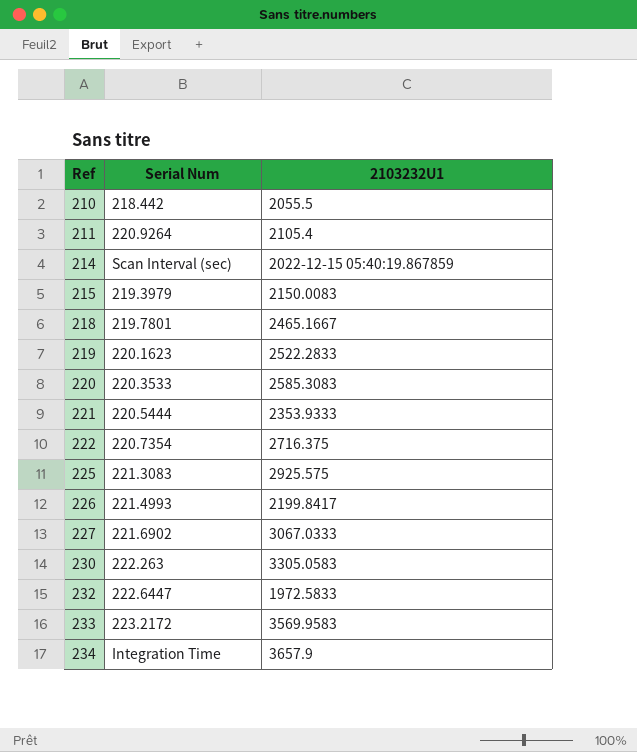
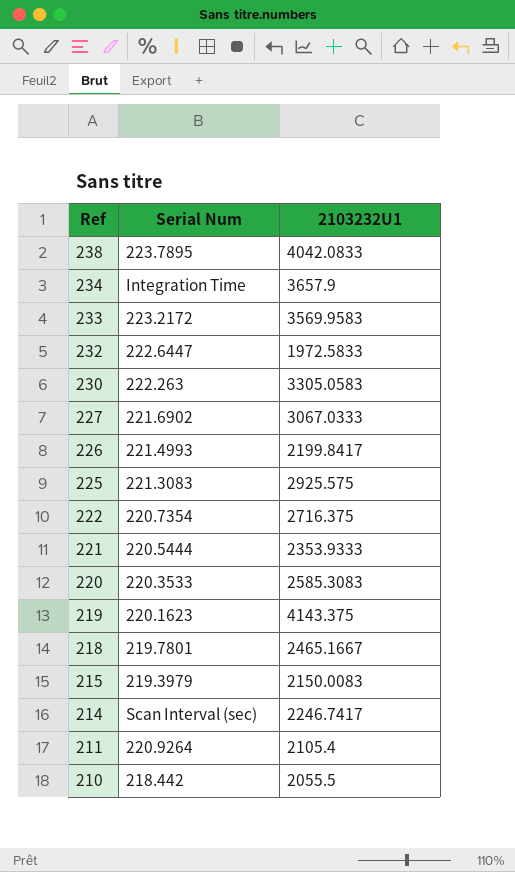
row order: Ref ascending -> Ref descending
row 238: none -> 223.7895 | 4042.0833
219 | 2103232U1: 2522.2833 -> 4143.375
214 | 2103232U1: 2022-12-15 05:40:19.867859 -> 2246.7417

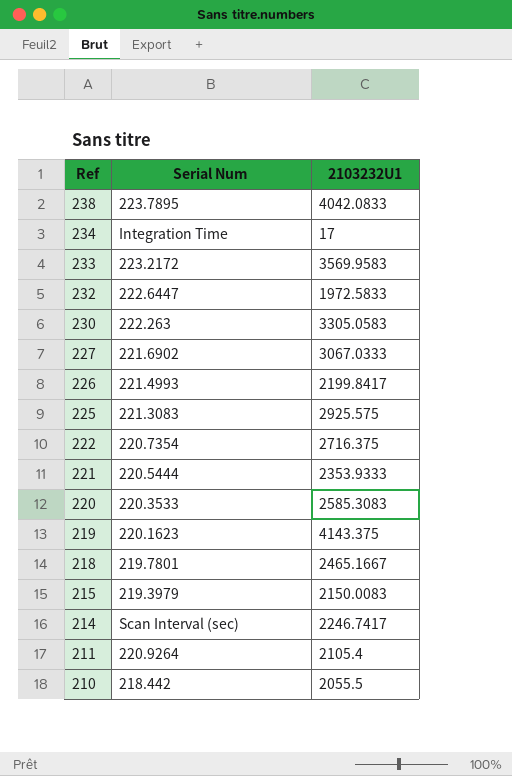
234 | 2103232U1: 3657.9 -> 17

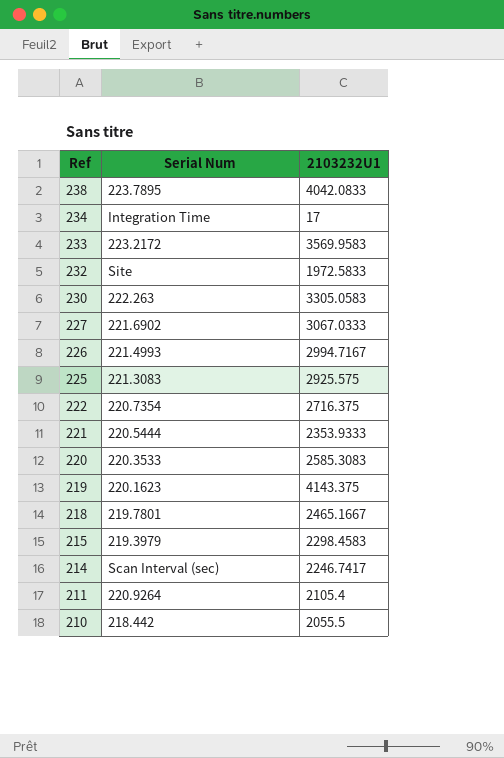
232 | Serial Num: 222.6447 -> Site
226 | 2103232U1: 2199.8417 -> 2994.7167
215 | 2103232U1: 2150.0083 -> 2298.4583

